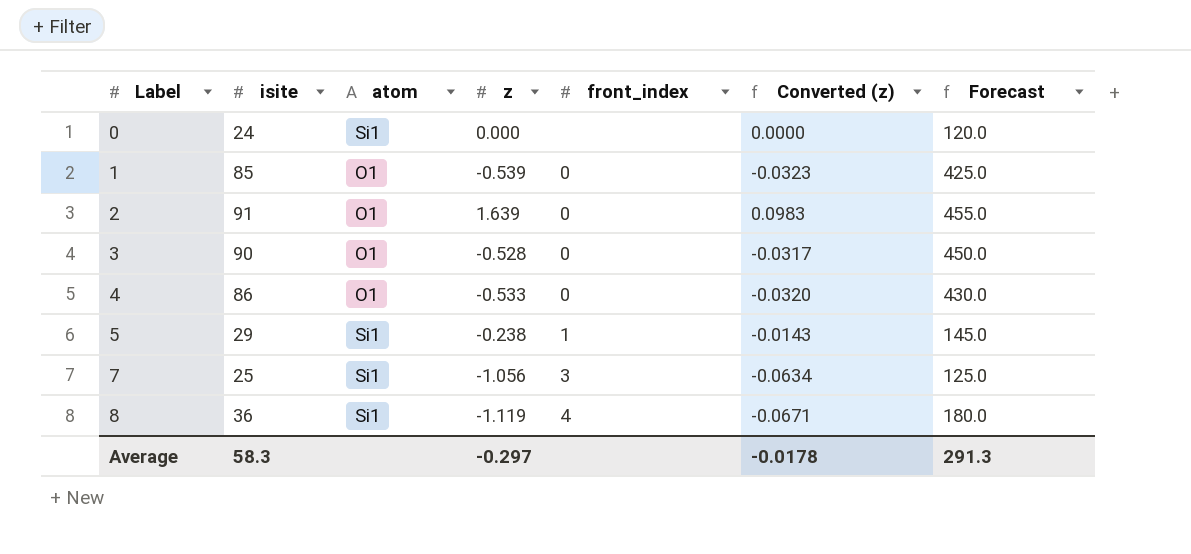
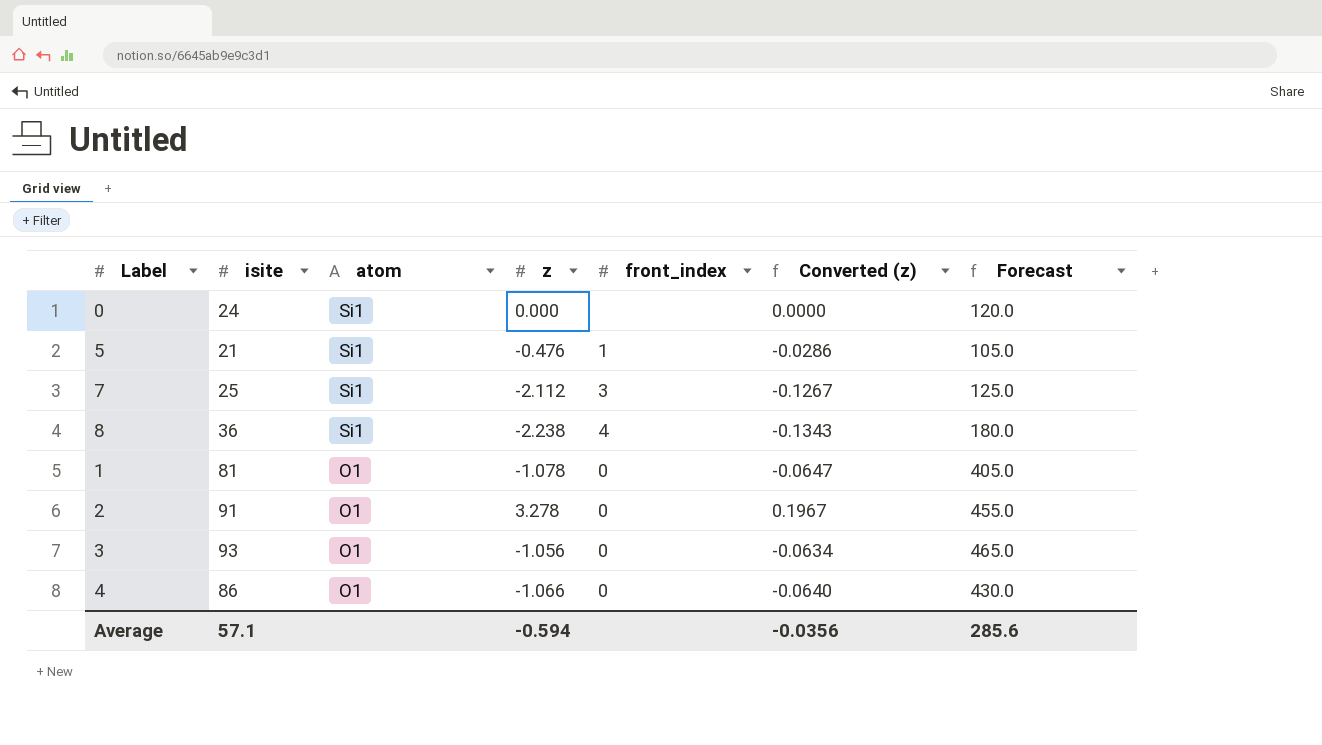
row order: Label ascending -> atom descending
5 | isite: 29 -> 21
5 | z: -0.238 -> -0.476
5 | Converted (z): -0.0143 -> -0.0286
5 | Forecast: 145.0 -> 105.0
7 | z: -1.056 -> -2.112
7 | Converted (z): -0.0634 -> -0.1267
8 | z: -1.119 -> -2.238
8 | Converted (z): -0.0671 -> -0.1343
1 | isite: 85 -> 81
1 | z: -0.539 -> -1.078
1 | Converted (z): -0.0323 -> -0.0647
1 | Forecast: 425.0 -> 405.0
2 | z: 1.639 -> 3.278
2 | Converted (z): 0.0983 -> 0.1967
3 | isite: 90 -> 93
3 | z: -0.528 -> -1.056
3 | Converted (z): -0.0317 -> -0.0634
3 | Forecast: 450.0 -> 465.0
4 | z: -0.533 -> -1.066
4 | Converted (z): -0.0320 -> -0.0640
Average | isite: 58.3 -> 57.1
Average | z: -0.297 -> -0.594
Average | Converted (z): -0.0178 -> -0.0356
Average | Forecast: 291.3 -> 285.6

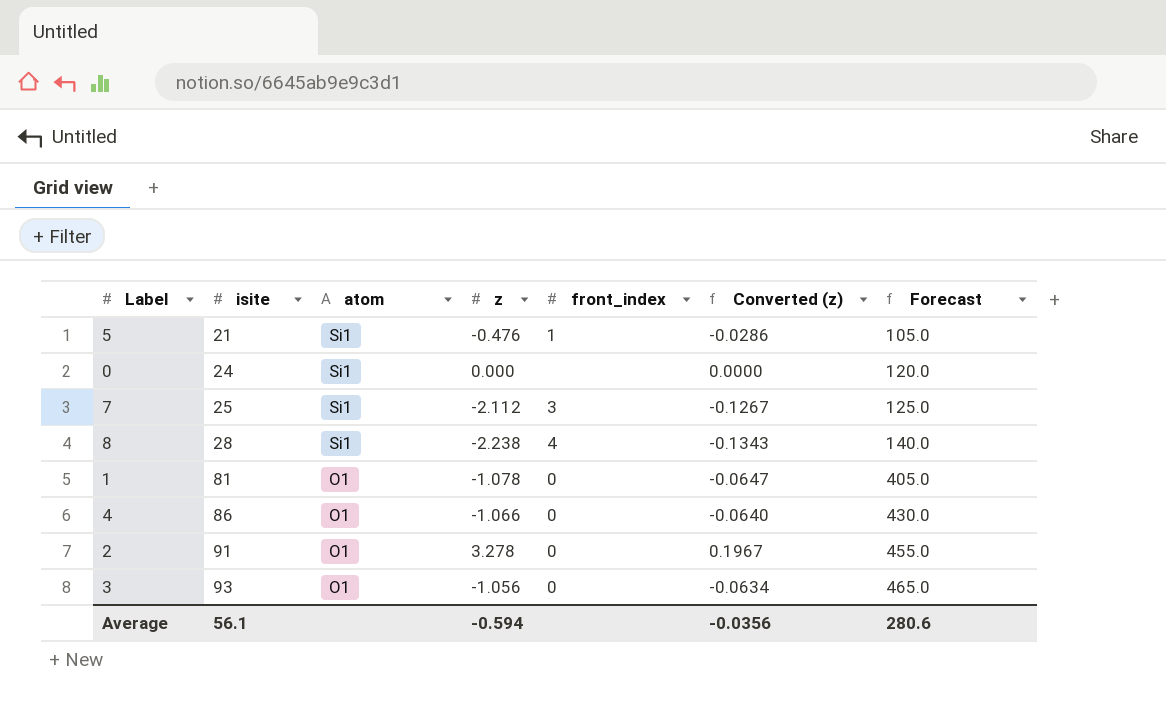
row order: atom descending -> isite ascending
8 | isite: 36 -> 28
8 | Forecast: 180.0 -> 140.0
Average | isite: 57.1 -> 56.1
Average | Forecast: 285.6 -> 280.6

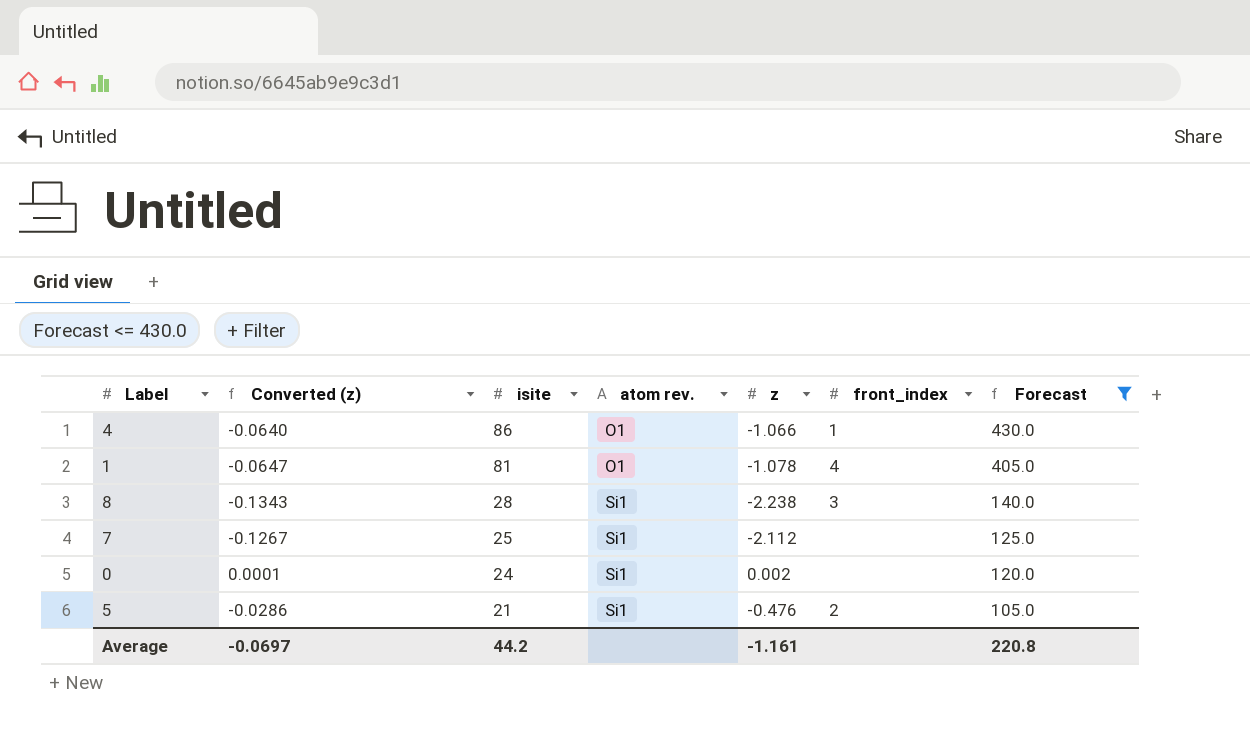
filter: none -> Forecast <= 430.0
row order: isite ascending -> isite descending
column Converted (z) | position: 6 -> 2
column name: atom -> atom rev.
4 | front_index: 0 -> 1
1 | front_index: 0 -> 4
8 | front_index: 4 -> 3
7 | front_index: 3 -> none
0 | Converted (z): 0.0000 -> 0.0001
0 | z: 0.000 -> 0.002
5 | front_index: 1 -> 2
Average | Converted (z): -0.0356 -> -0.0697
Average | isite: 56.1 -> 44.2
Average | z: -0.594 -> -1.161
Average | Forecast: 280.6 -> 220.8

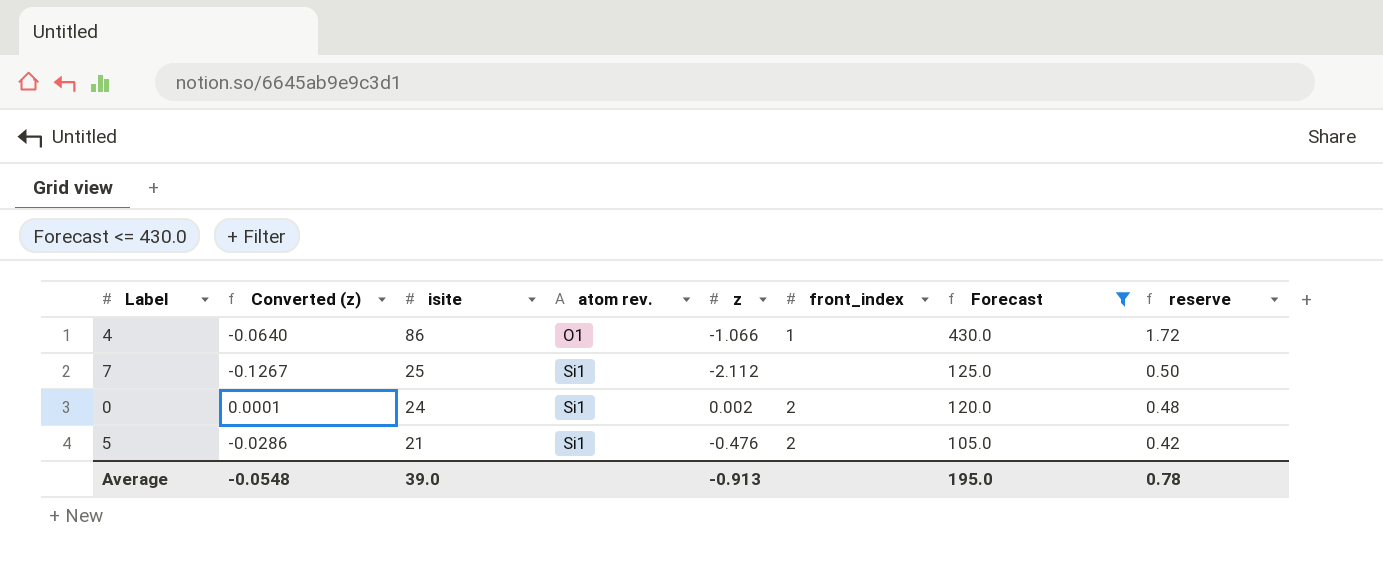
column reserve | formula: none -> [isite] * 0.02
row 1: -0.0647 | 81 | O1 | -1.078 | 4 | 405.0 -> none
row 8: -0.1343 | 28 | Si1 | -2.238 | 3 | 140.0 -> none
0 | front_index: none -> 2
Average | Converted (z): -0.0697 -> -0.0548
Average | isite: 44.2 -> 39.0
Average | z: -1.161 -> -0.913
Average | Forecast: 220.8 -> 195.0

